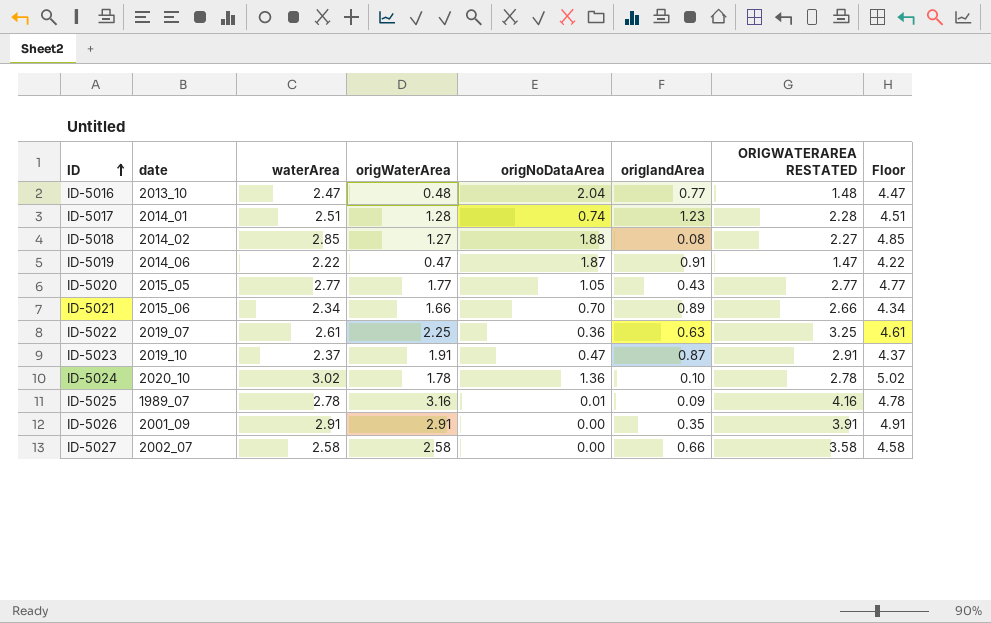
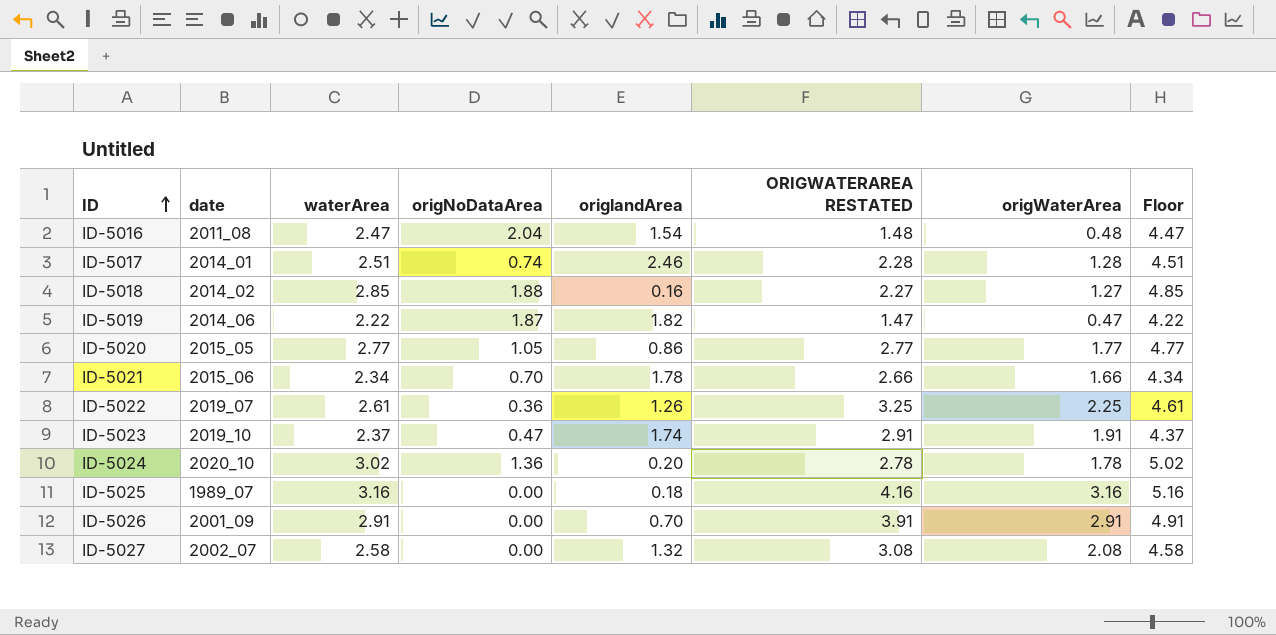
column origWaterArea | position: 4 -> 7
ID-5016 | date: 2013_10 -> 2011_08
ID-5016 | origlandArea: 0.77 -> 1.54
ID-5017 | origlandArea: 1.23 -> 2.46
ID-5018 | origlandArea: 0.08 -> 0.16
ID-5019 | origlandArea: 0.91 -> 1.82
ID-5020 | origlandArea: 0.43 -> 0.86
ID-5021 | origlandArea: 0.89 -> 1.78
ID-5022 | origlandArea: 0.63 -> 1.26
ID-5023 | origlandArea: 0.87 -> 1.74
ID-5024 | origlandArea: 0.10 -> 0.20
ID-5025 | waterArea: 2.78 -> 3.16
ID-5025 | origNoDataArea: 0.01 -> 0.00
ID-5025 | origlandArea: 0.09 -> 0.18
ID-5025 | Floor: 4.78 -> 5.16
ID-5026 | origlandArea: 0.35 -> 0.70
ID-5027 | origlandArea: 0.66 -> 1.32
ID-5027 | ORIGWATERAREA RESTATED: 3.58 -> 3.08
ID-5027 | origWaterArea: 2.58 -> 2.08

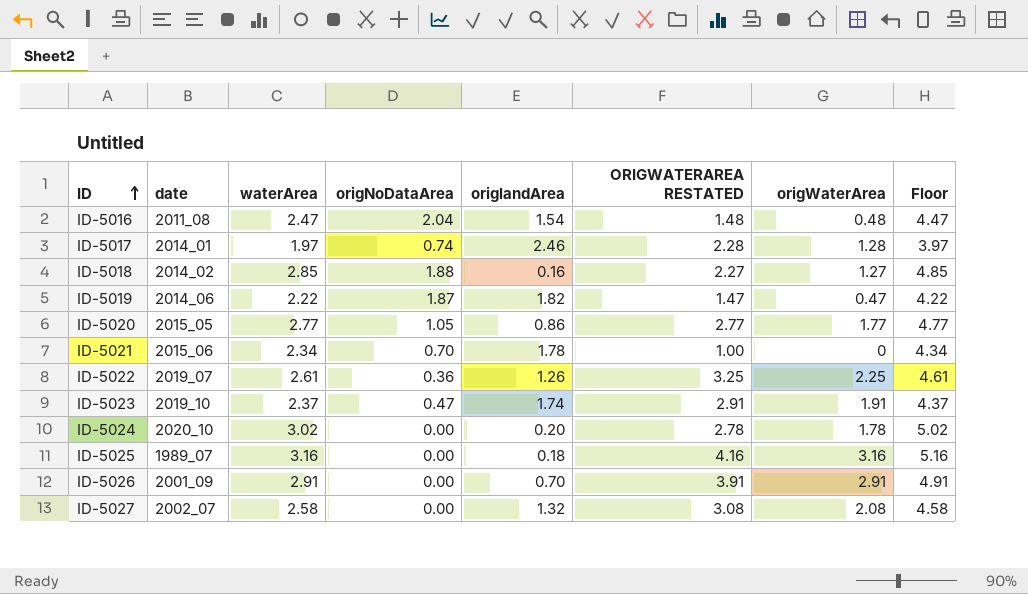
ID-5017 | waterArea: 2.51 -> 1.97
ID-5017 | Floor: 4.51 -> 3.97
ID-5021 | ORIGWATERAREA RESTATED: 2.66 -> 1.00
ID-5021 | origWaterArea: 1.66 -> 0
ID-5024 | origNoDataArea: 1.36 -> 0.00

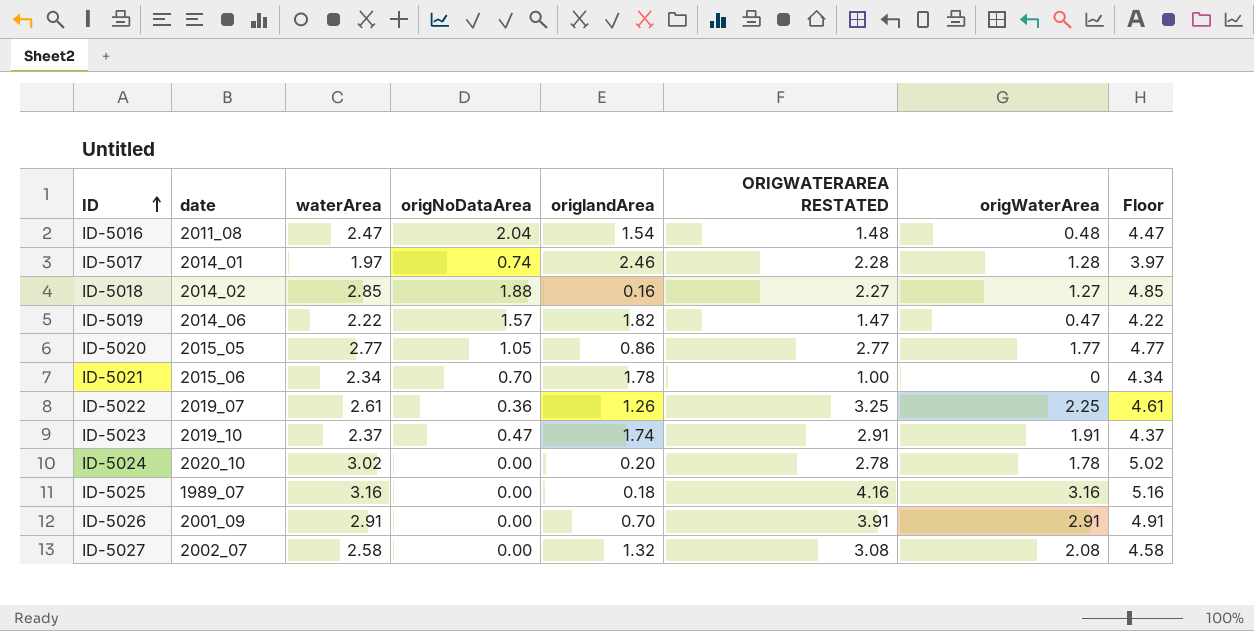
ID-5019 | origNoDataArea: 1.87 -> 1.57

